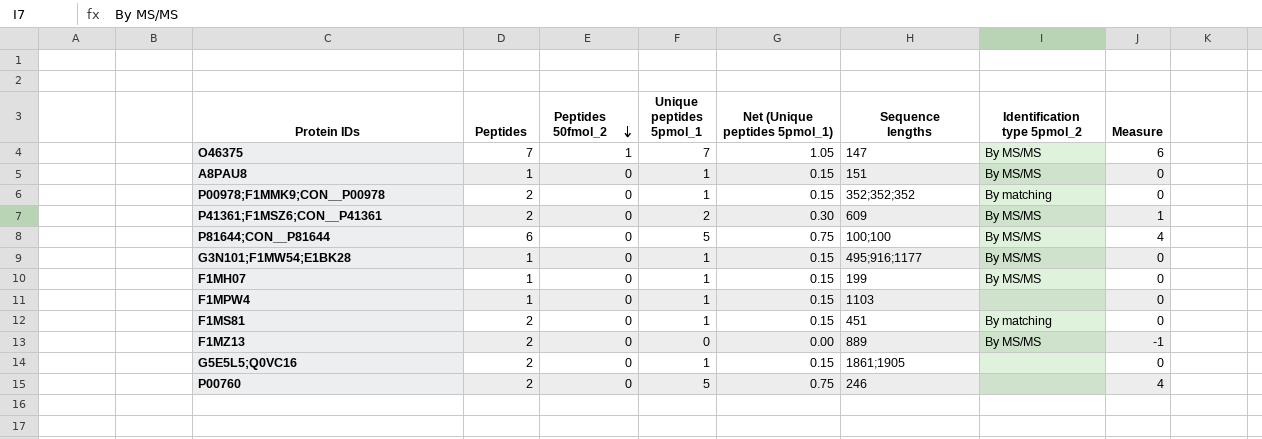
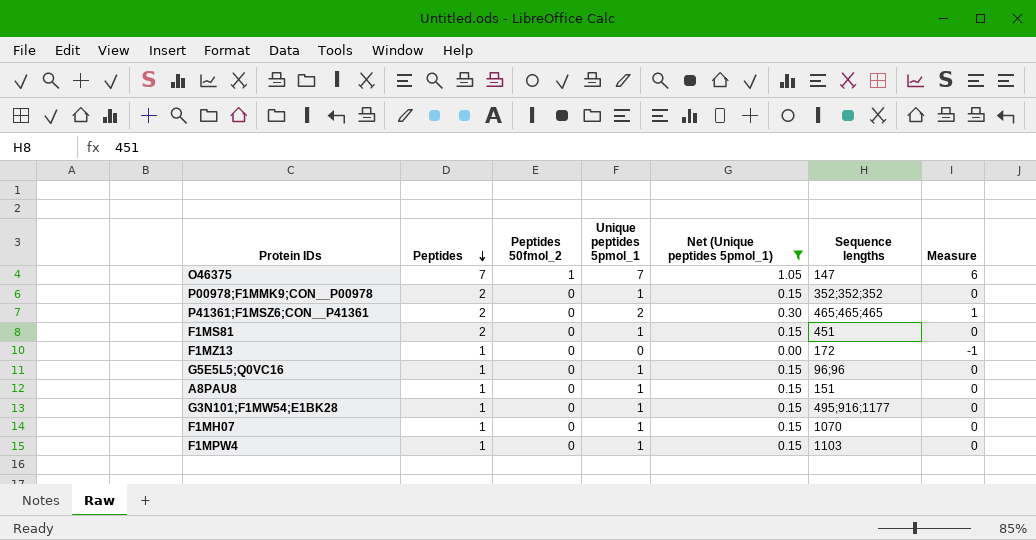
filter: none -> Net (Unique peptides 5pmol_1) != 0.75
row order: Peptides 50fmol_2 descending -> Peptides descending
column Identification type 5pmol_2 | position: 7 -> none
P41361;F1MSZ6;CON__P41361 | Sequence lengths: 609 -> 465;465;465
F1MZ13 | Peptides: 2 -> 1
F1MZ13 | Sequence lengths: 889 -> 172
G5E5L5;Q0VC16 | Peptides: 2 -> 1
G5E5L5;Q0VC16 | Sequence lengths: 1861;1905 -> 96;96
F1MH07 | Sequence lengths: 199 -> 1070

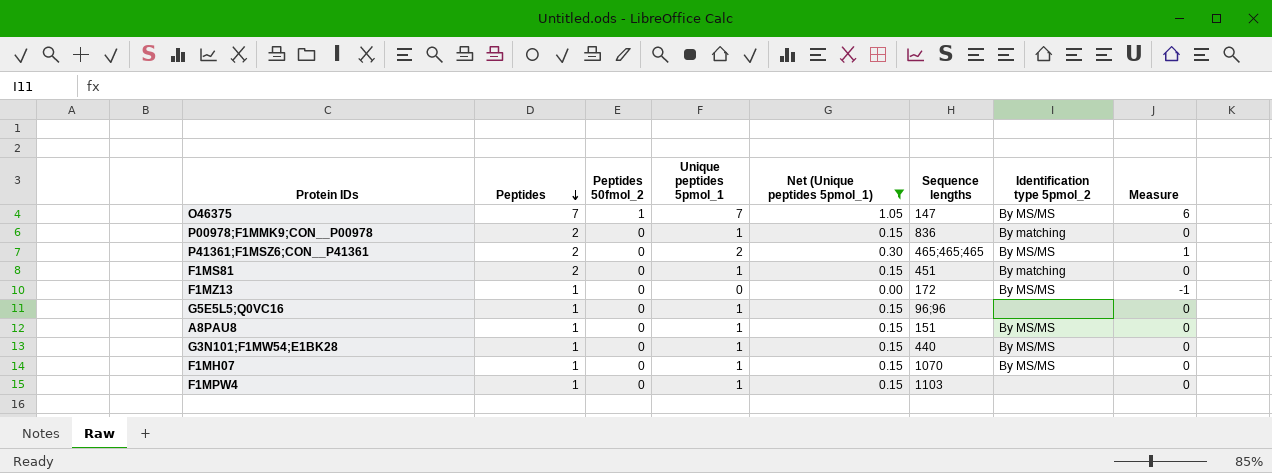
column Identification type 5pmol_2 | position: none -> 7
P00978;F1MMK9;CON__P00978 | Sequence lengths: 352;352;352 -> 836
G3N101;F1MW54;E1BK28 | Sequence lengths: 495;916;1177 -> 440

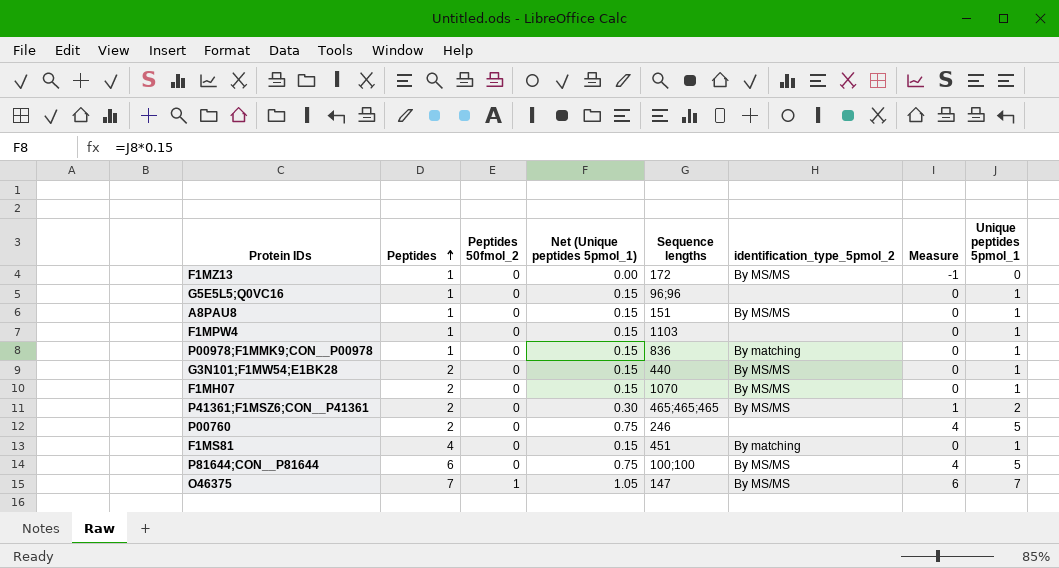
filter: Net (Unique peptides 5pmol_1) != 0.75 -> none
row order: Peptides descending -> Peptides ascending
column name: Identification type 5pmol_2 -> identification_type_5pmol_2
column Unique peptides 5pmol_1 | position: 4 -> 8
P00978;F1MMK9;CON__P00978 | Peptides: 2 -> 1
G3N101;F1MW54;E1BK28 | Peptides: 1 -> 2
F1MH07 | Peptides: 1 -> 2
F1MS81 | Peptides: 2 -> 4

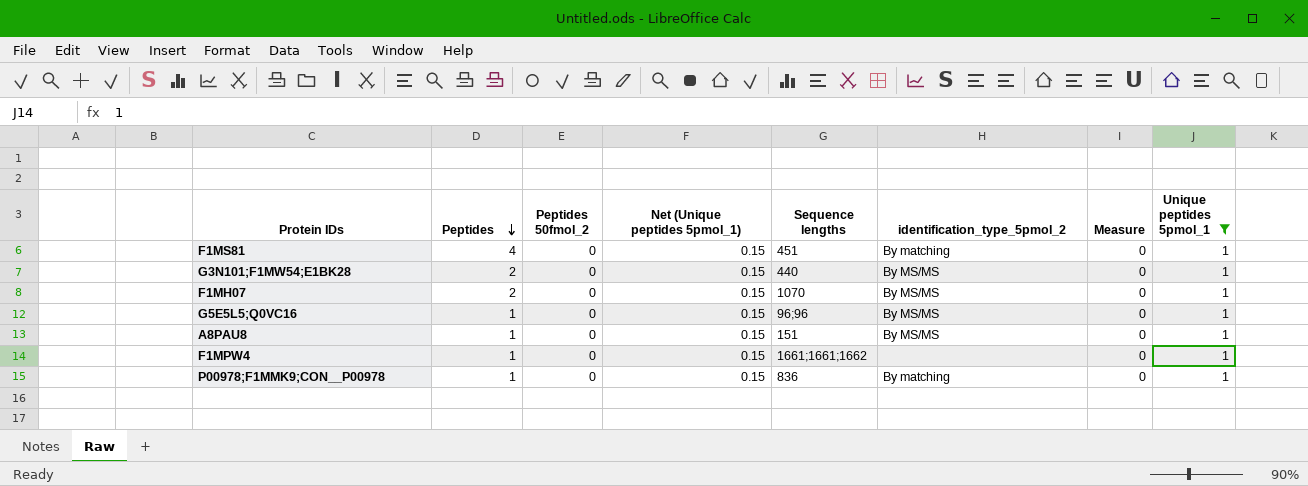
filter: none -> Unique peptides 5pmol_1 = 1
row order: Peptides ascending -> Peptides descending
G5E5L5;Q0VC16 | identification_type_5pmol_2: none -> By MS/MS
F1MPW4 | Sequence lengths: 1103 -> 1661;1661;1662

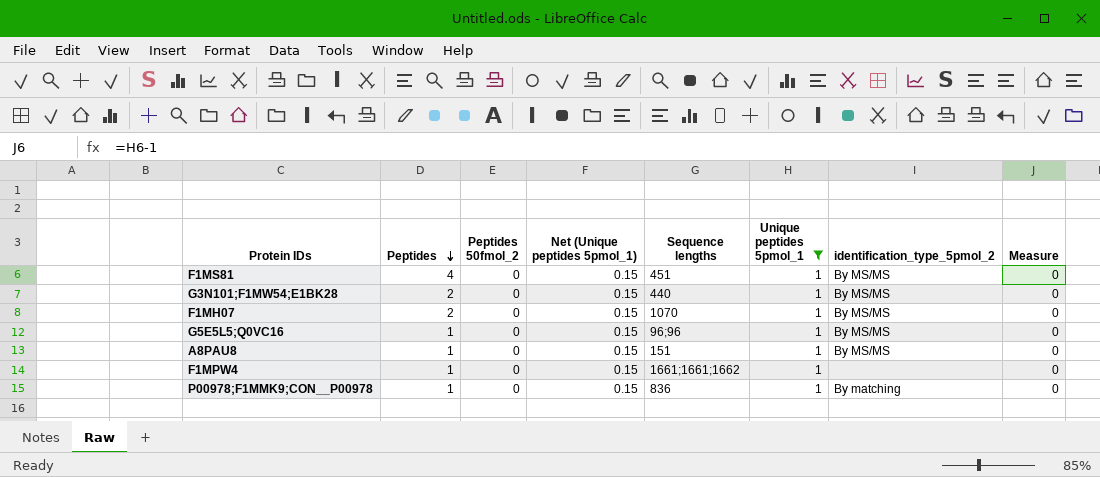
column Unique peptides 5pmol_1 | position: 8 -> 6
F1MS81 | identification_type_5pmol_2: By matching -> By MS/MS

